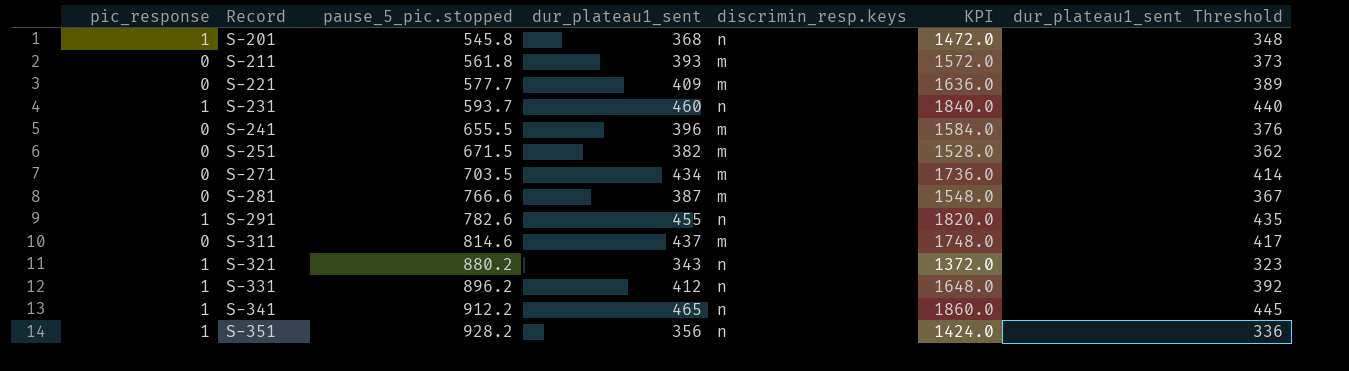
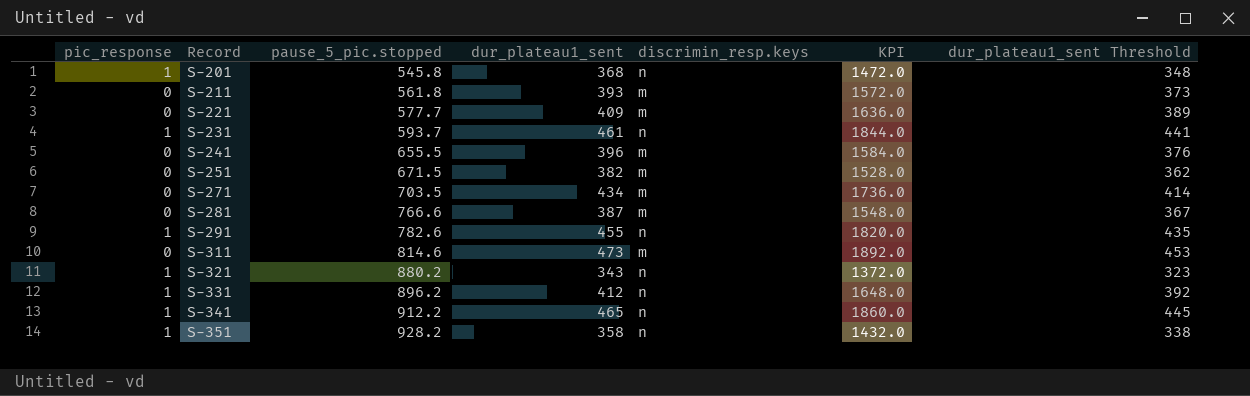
S-231 | dur_plateau1_sent: 460 -> 461
S-231 | KPI: 1840.0 -> 1844.0
S-231 | dur_plateau1_sent Threshold: 440 -> 441
S-311 | dur_plateau1_sent: 437 -> 473
S-311 | KPI: 1748.0 -> 1892.0
S-311 | dur_plateau1_sent Threshold: 417 -> 453
S-351 | dur_plateau1_sent: 356 -> 358
S-351 | KPI: 1424.0 -> 1432.0
S-351 | dur_plateau1_sent Threshold: 336 -> 338

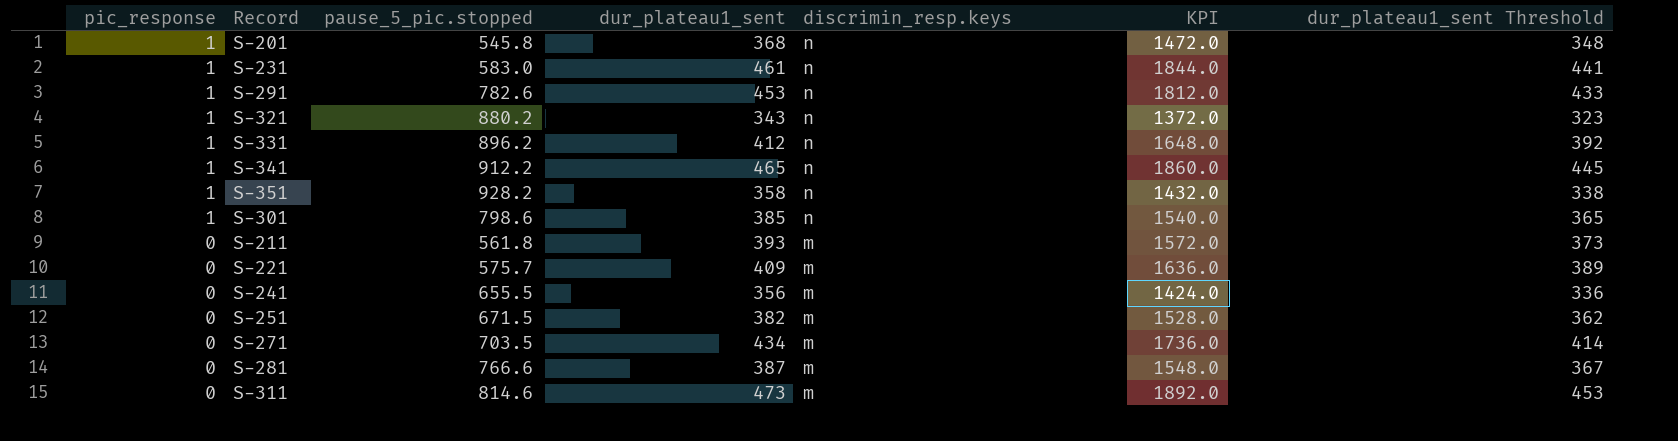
row order: Record ascending -> pic_response descending
S-231 | pause_5_pic.stopped: 593.7 -> 583.0
S-291 | dur_plateau1_sent: 455 -> 453
S-291 | KPI: 1820.0 -> 1812.0
S-291 | dur_plateau1_sent Threshold: 435 -> 433
row S-301: none -> 1 | 798.6 | 385 | n | 1540.0 | 365
S-221 | pause_5_pic.stopped: 577.7 -> 575.7
S-241 | dur_plateau1_sent: 396 -> 356
S-241 | KPI: 1584.0 -> 1424.0
S-241 | dur_plateau1_sent Threshold: 376 -> 336

